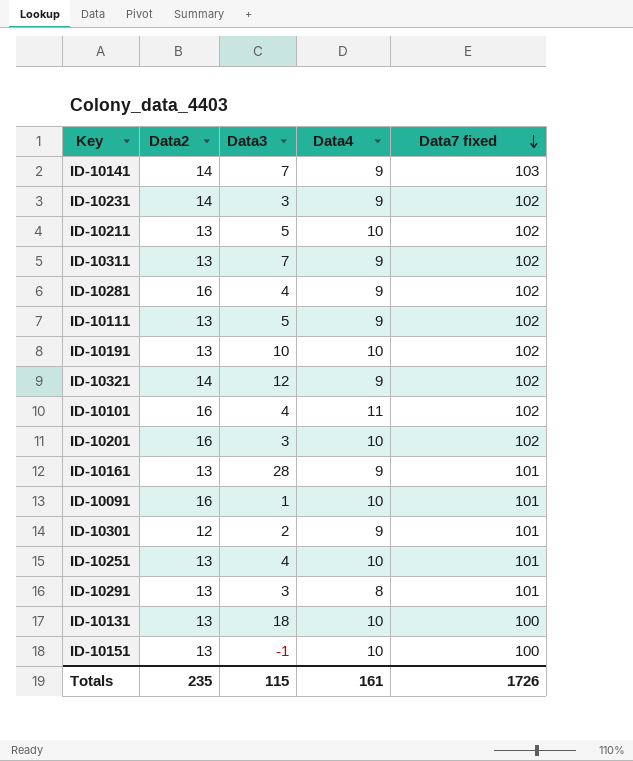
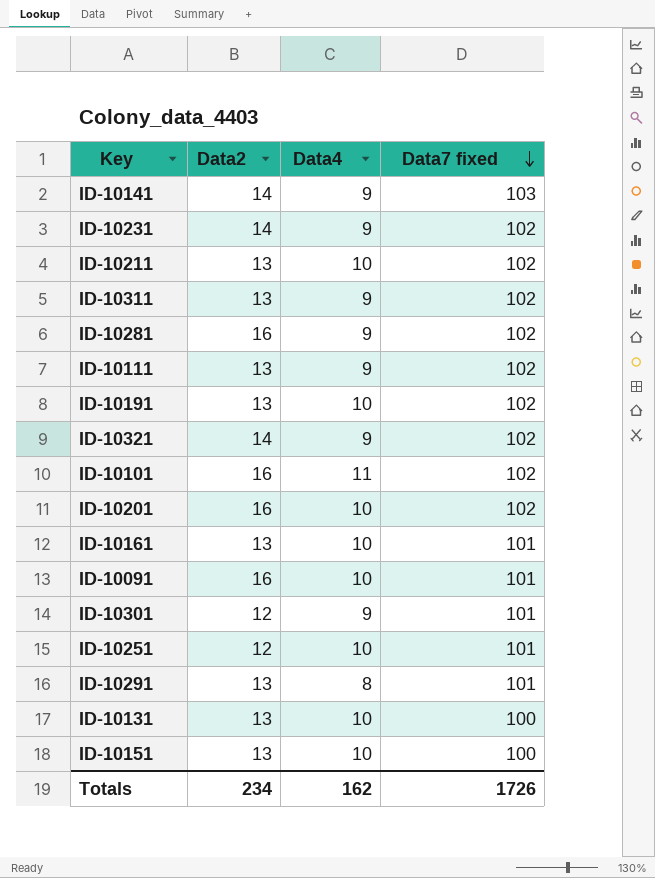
column Data3 | position: 3 -> none
ID-10161 | Data4: 9 -> 10
ID-10251 | Data2: 13 -> 12
Totals | Data2: 235 -> 234
Totals | Data4: 161 -> 162

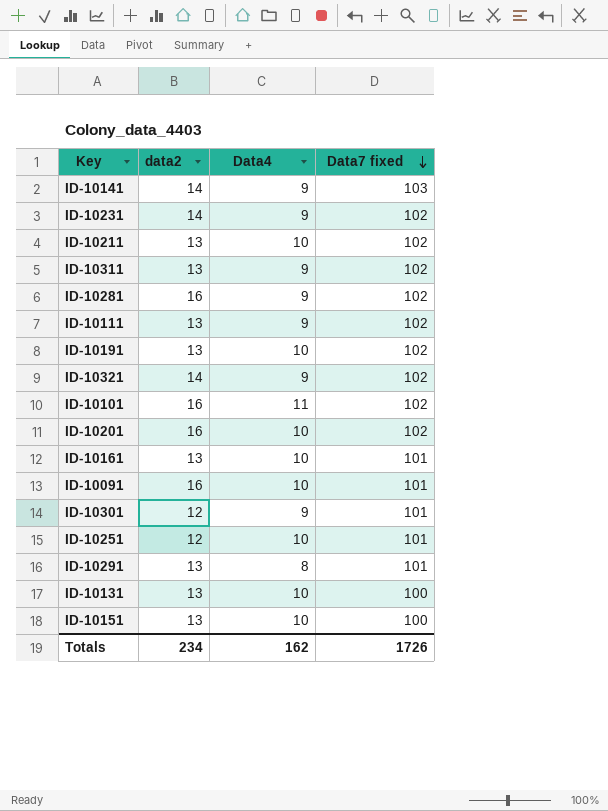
column name: Data2 -> data2

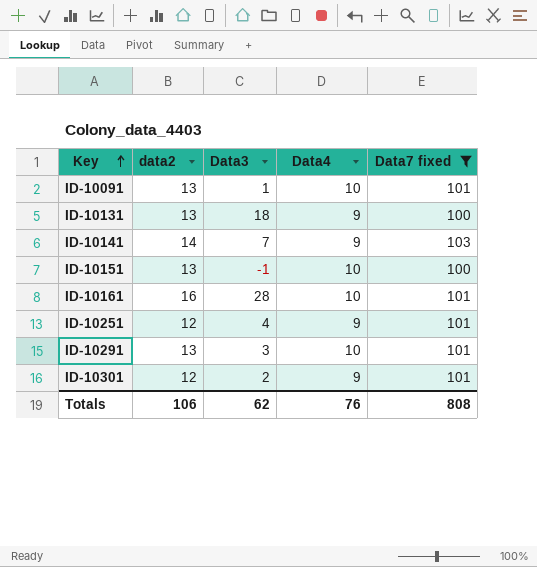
filter: none -> Data7 fixed != 102
row order: Data7 fixed descending -> Key ascending
column Data3 | position: none -> 3
ID-10091 | data2: 16 -> 13
ID-10131 | Data4: 10 -> 9
ID-10161 | data2: 13 -> 16
ID-10251 | Data4: 10 -> 9
ID-10291 | Data4: 8 -> 10
Totals | data2: 234 -> 106
Totals | Data4: 162 -> 76
Totals | Data7 fixed: 1726 -> 808

